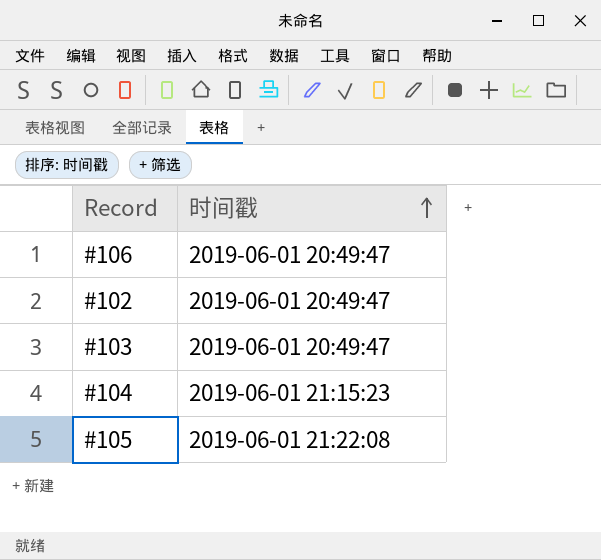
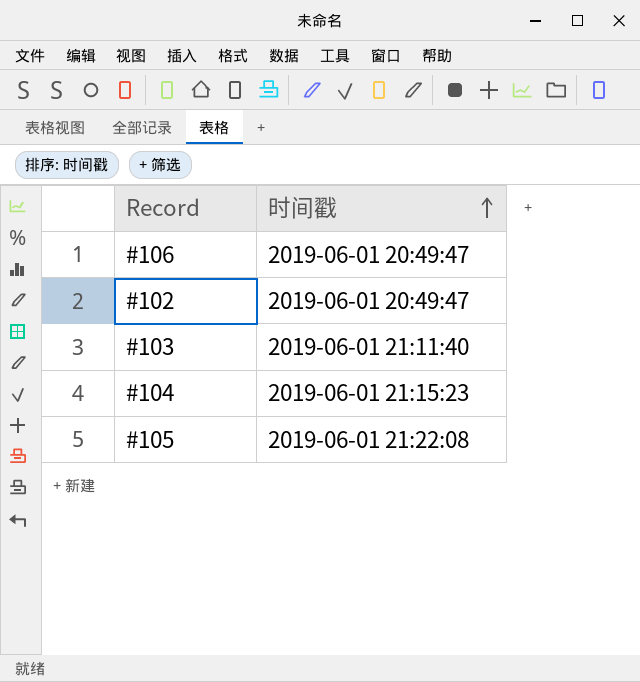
#103 | 时间戳: 2019-06-01 20:49:47 -> 2019-06-01 21:11:40

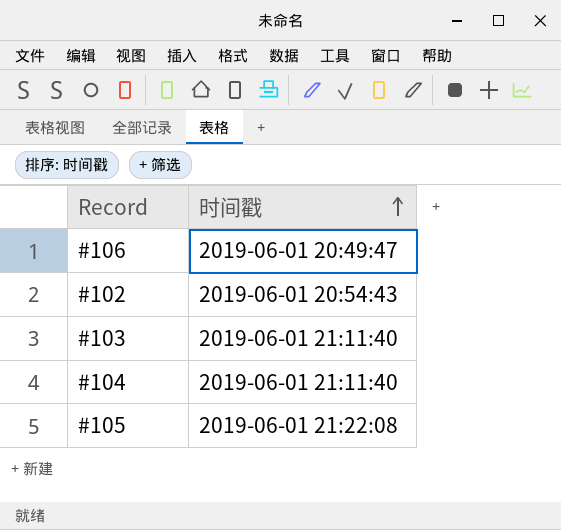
#102 | 时间戳: 2019-06-01 20:49:47 -> 2019-06-01 20:54:43
#104 | 时间戳: 2019-06-01 21:15:23 -> 2019-06-01 21:11:40

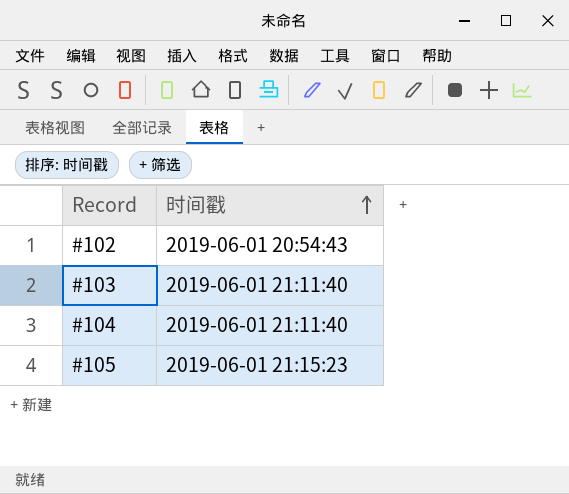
row #106: 2019-06-01 20:49:47 -> none
#105 | 时间戳: 2019-06-01 21:22:08 -> 2019-06-01 21:15:23

